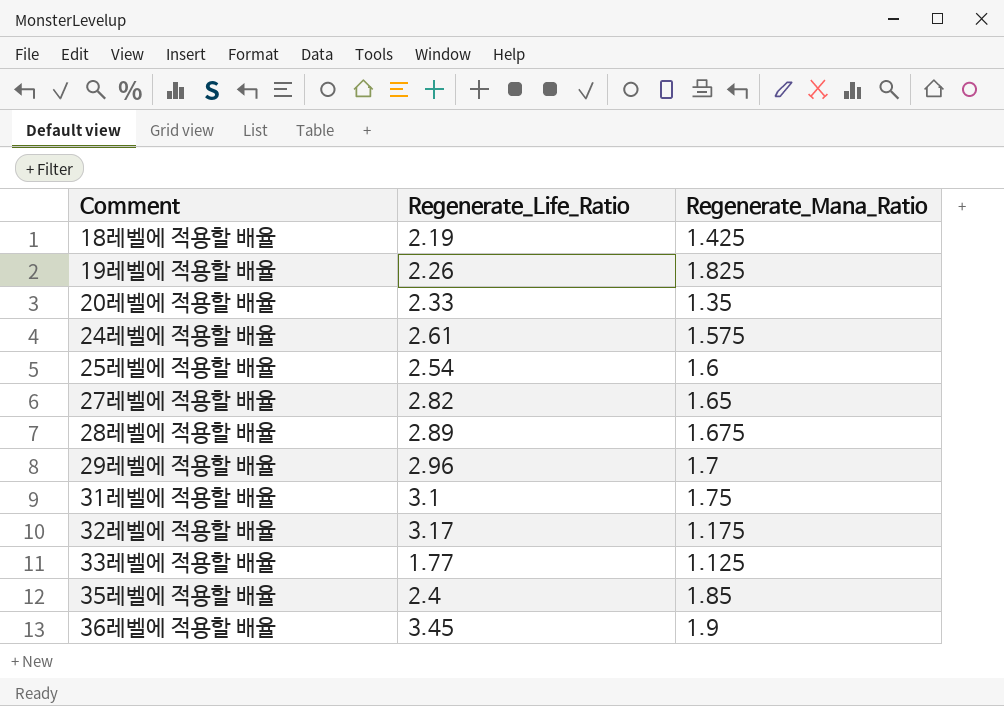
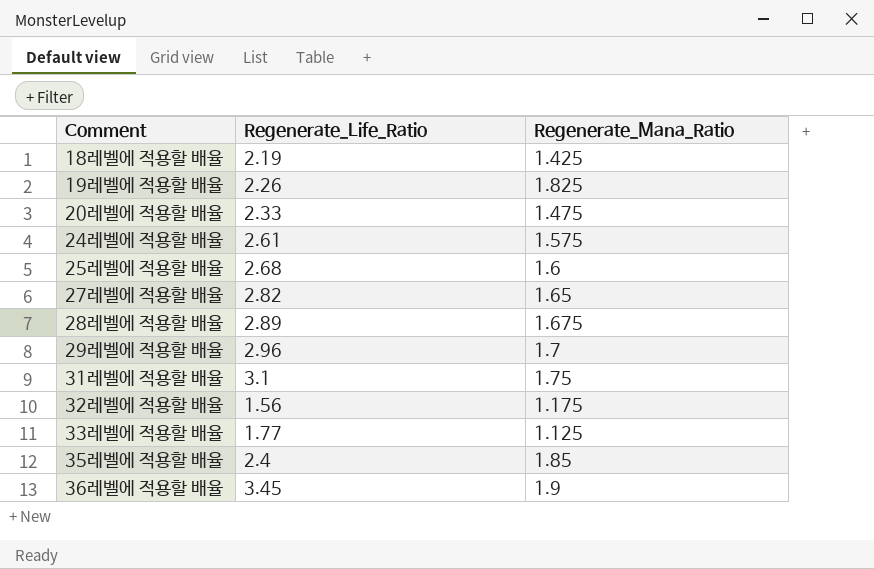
20레벨에 적용할 배율 | Regenerate_Mana_Ratio: 1.35 -> 1.475
25레벨에 적용할 배율 | Regenerate_Life_Ratio: 2.54 -> 2.68
32레벨에 적용할 배율 | Regenerate_Life_Ratio: 3.17 -> 1.56

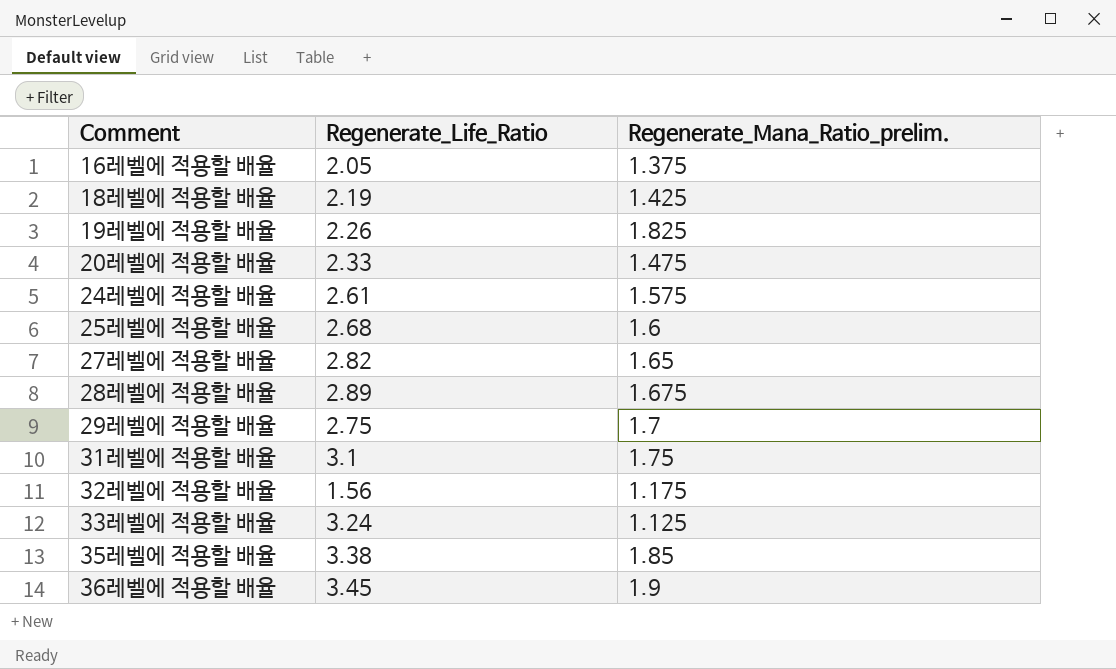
column name: Regenerate_Mana_Ratio -> Regenerate_Mana_Ratio_prelim.
row 16레벨에 적용할 배율: none -> 2.05 | 1.375
29레벨에 적용할 배율 | Regenerate_Life_Ratio: 2.96 -> 2.75
33레벨에 적용할 배율 | Regenerate_Life_Ratio: 1.77 -> 3.24
35레벨에 적용할 배율 | Regenerate_Life_Ratio: 2.4 -> 3.38

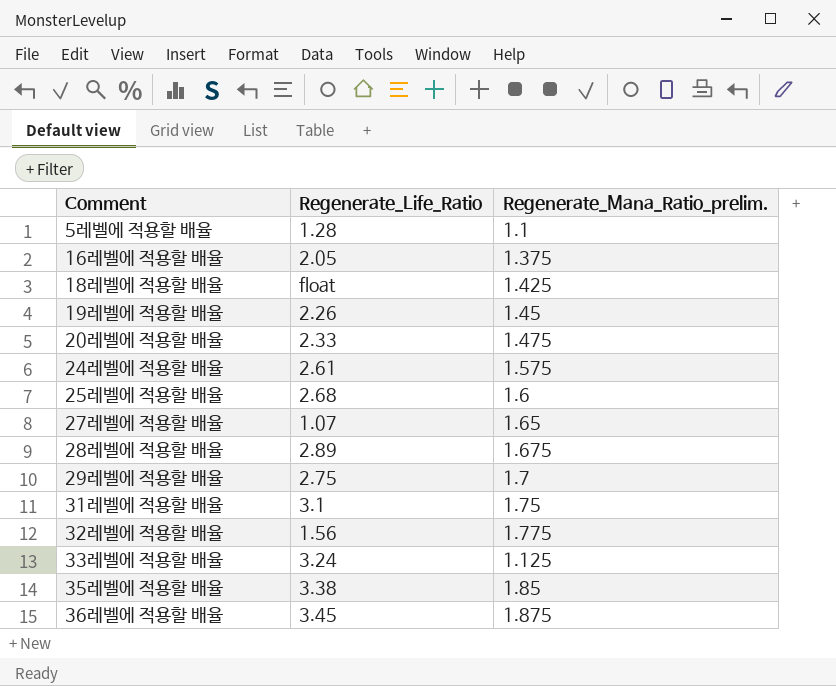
row 5레벨에 적용할 배율: none -> 1.28 | 1.1
18레벨에 적용할 배율 | Regenerate_Life_Ratio: 2.19 -> float
19레벨에 적용할 배율 | Regenerate_Mana_Ratio_prelim.: 1.825 -> 1.45
27레벨에 적용할 배율 | Regenerate_Life_Ratio: 2.82 -> 1.07
32레벨에 적용할 배율 | Regenerate_Mana_Ratio_prelim.: 1.175 -> 1.775
36레벨에 적용할 배율 | Regenerate_Mana_Ratio_prelim.: 1.9 -> 1.875

